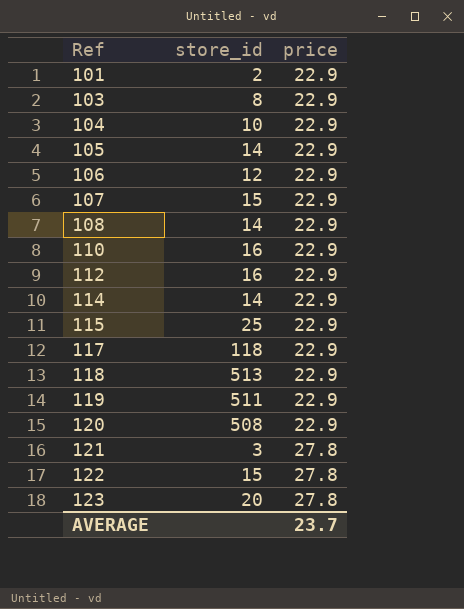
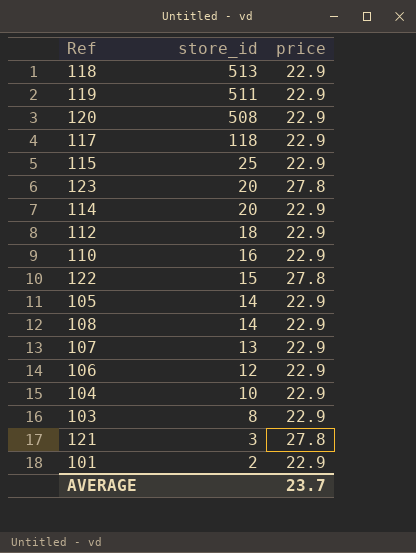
row order: Ref ascending -> store_id descending
114 | store_id: 14 -> 20
112 | store_id: 16 -> 18
107 | store_id: 15 -> 13

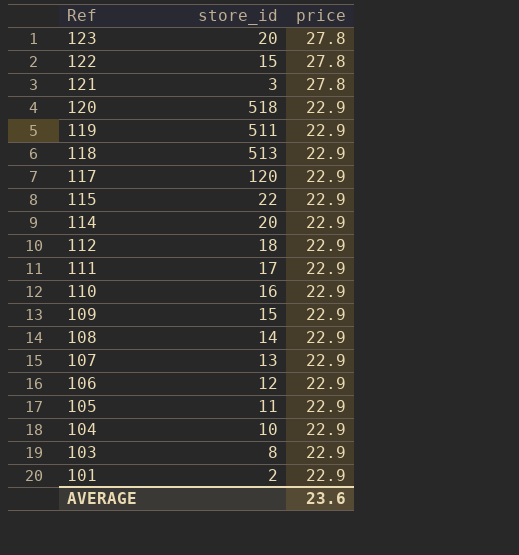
row order: store_id descending -> Ref descending
120 | store_id: 508 -> 518
117 | store_id: 118 -> 120
115 | store_id: 25 -> 22
row 111: none -> 17 | 22.9
row 109: none -> 15 | 22.9
105 | store_id: 14 -> 11
AVERAGE | price: 23.7 -> 23.6

